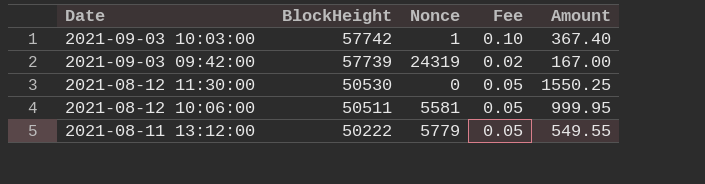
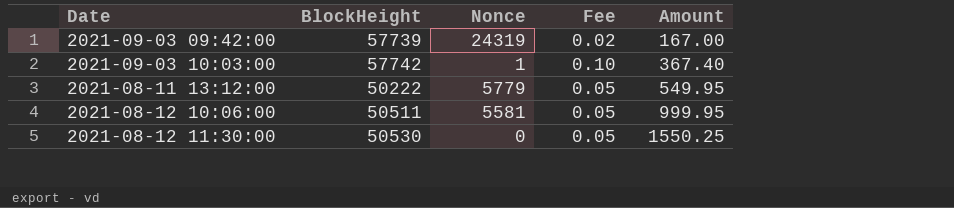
row order: Date descending -> Amount ascending
2021-08-11 13:12:00 | Amount: 549.55 -> 549.95

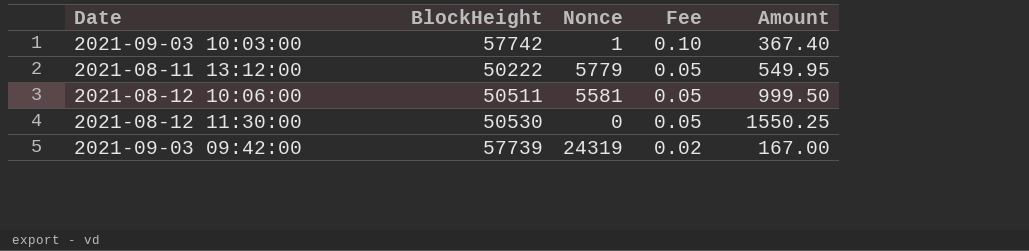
row order: Amount ascending -> Fee descending
2021-08-12 10:06:00 | Amount: 999.95 -> 999.50

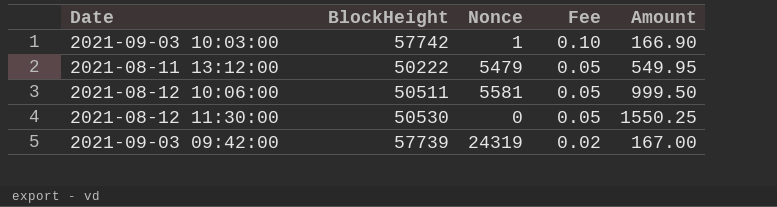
2021-09-03 10:03:00 | Amount: 367.40 -> 166.90
2021-08-11 13:12:00 | Nonce: 5779 -> 5479

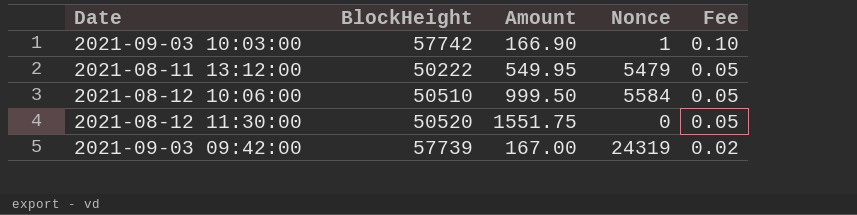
column Amount | position: 5 -> 3
2021-08-12 10:06:00 | BlockHeight: 50511 -> 50510
2021-08-12 10:06:00 | Nonce: 5581 -> 5584
2021-08-12 11:30:00 | BlockHeight: 50530 -> 50520
2021-08-12 11:30:00 | Amount: 1550.25 -> 1551.75

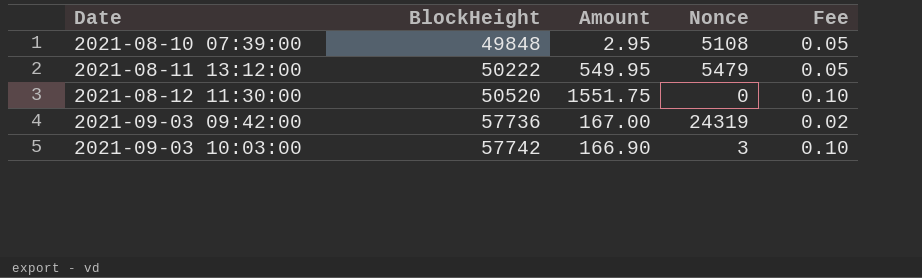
row order: Fee descending -> Date ascending
row 2021-08-12 10:06:00: 50510 | 999.50 | 5584 | 0.05 -> none
row 2021-08-10 07:39:00: none -> 49848 | 2.95 | 5108 | 0.05
2021-08-12 11:30:00 | Fee: 0.05 -> 0.10
2021-09-03 09:42:00 | BlockHeight: 57739 -> 57736
2021-09-03 10:03:00 | Nonce: 1 -> 3

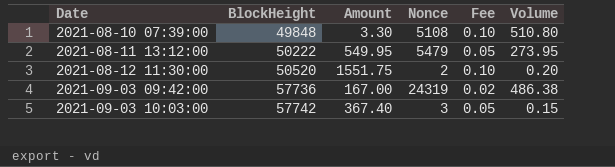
column Volume | formula: none -> [Nonce] * [Fee]
2021-08-10 07:39:00 | Amount: 2.95 -> 3.30
2021-08-10 07:39:00 | Fee: 0.05 -> 0.10
2021-08-12 11:30:00 | Nonce: 0 -> 2
2021-09-03 10:03:00 | Amount: 166.90 -> 367.40
2021-09-03 10:03:00 | Fee: 0.10 -> 0.05

